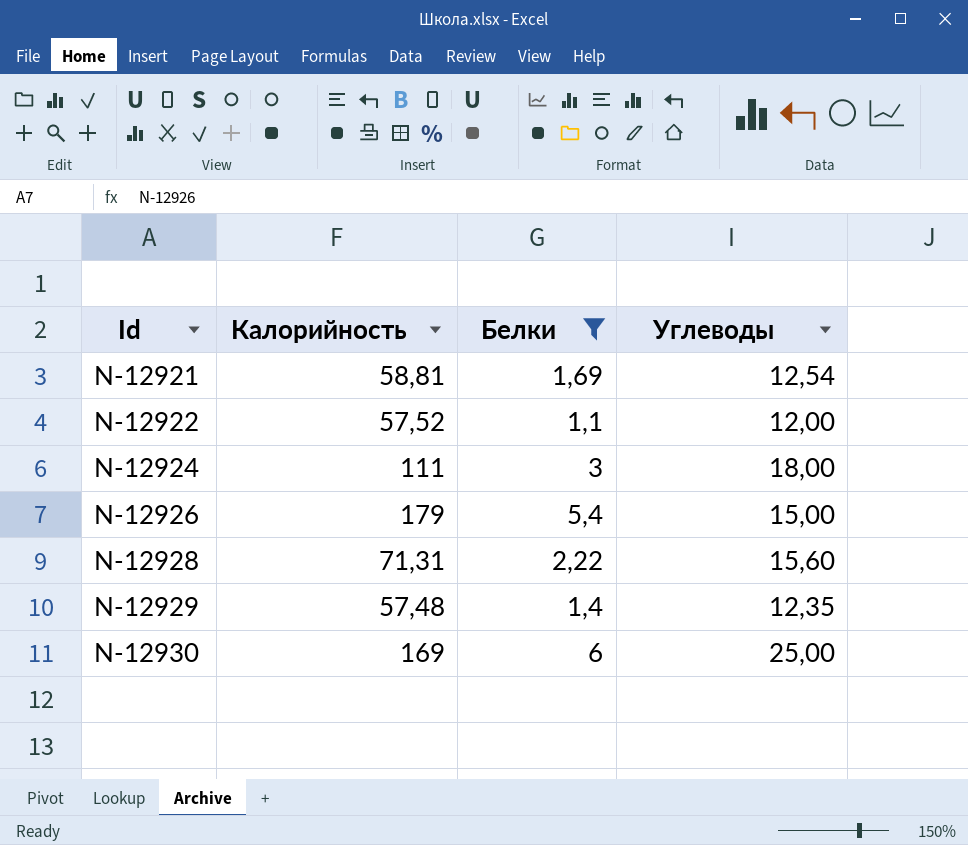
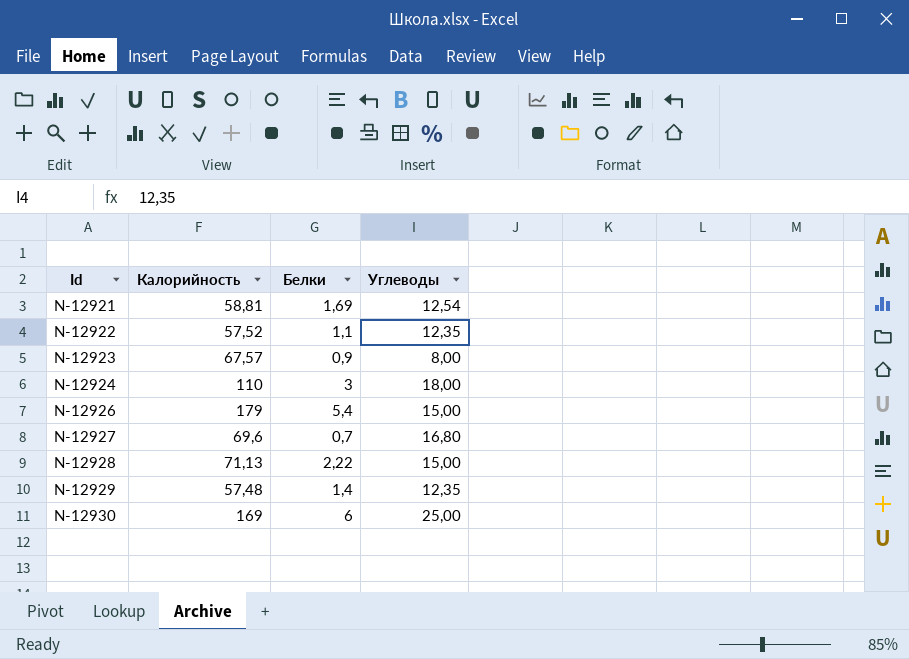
filter: Белки >= 1,1 -> none
N-12922 | Углеводы: 12,00 -> 12,35
N-12924 | Калорийность: 111 -> 110
N-12928 | Калорийность: 71,31 -> 71,13
N-12928 | Углеводы: 15,60 -> 15,00

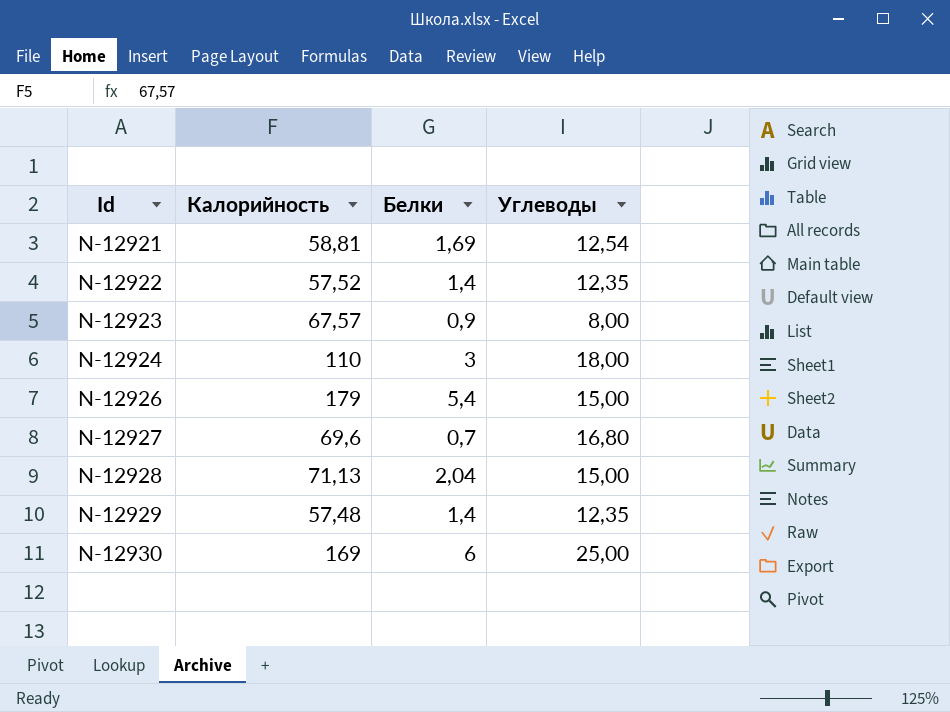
N-12922 | Белки: 1,1 -> 1,4
N-12928 | Белки: 2,22 -> 2,04

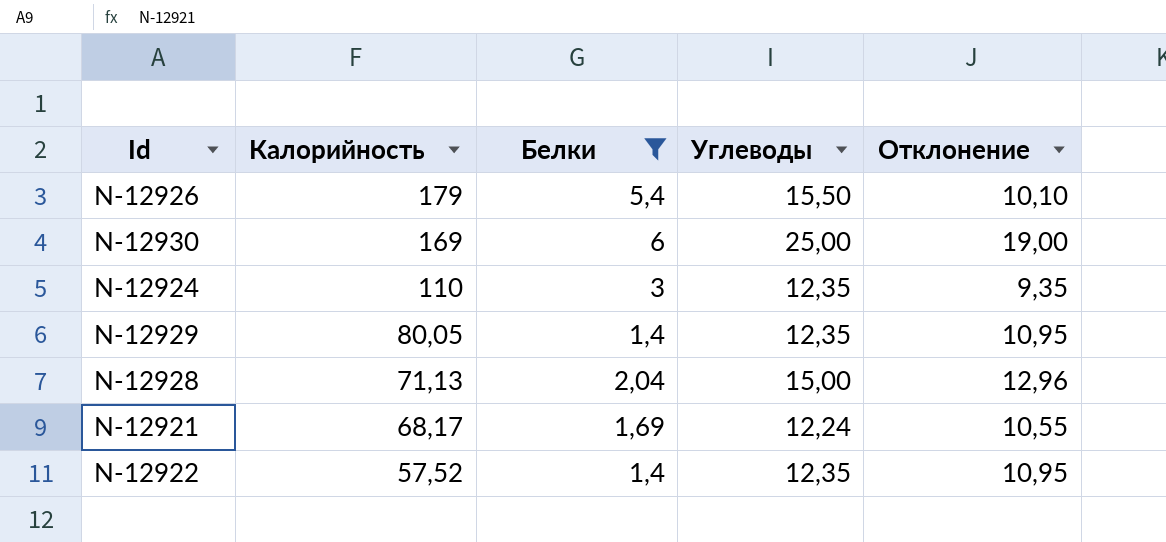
filter: none -> Белки >= 1,4
row order: Id ascending -> Калорийность descending
column Отклонение | formula: none -> [Углеводы] - [Белки]
N-12926 | Углеводы: 15,00 -> 15,50
N-12924 | Углеводы: 18,00 -> 12,35
N-12929 | Калорийность: 57,48 -> 80,05
N-12921 | Калорийность: 58,81 -> 68,17
N-12921 | Углеводы: 12,54 -> 12,24

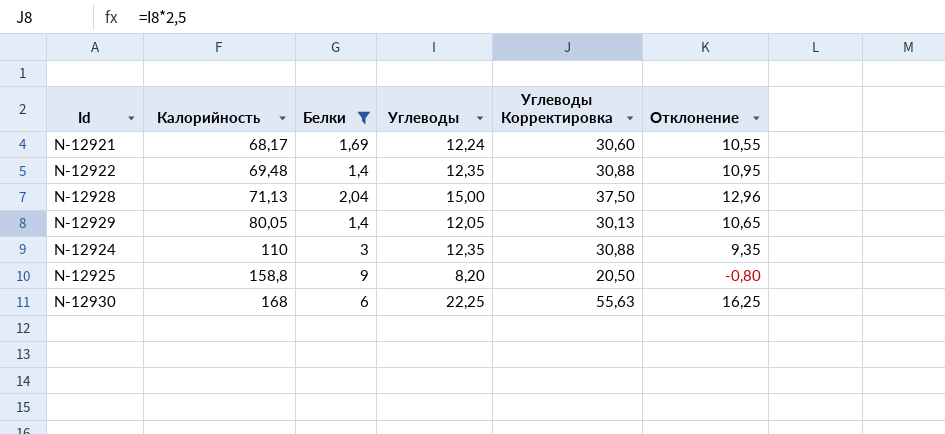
row order: Калорийность descending -> Калорийность ascending
column Углеводы Корректировка | formula: none -> [Углеводы] * 2,5
row N-12926: 179 | 5,4 | 15,50 | 10,10 -> none
N-12922 | Калорийность: 57,52 -> 69,48
N-12929 | Углеводы: 12,35 -> 12,05
N-12929 | Отклонение: 10,95 -> 10,65
row N-12925: none -> 158,8 | 9 | 8,20 | 20,50 | -0,80
N-12930 | Калорийность: 169 -> 168
N-12930 | Углеводы: 25,00 -> 22,25
N-12930 | Отклонение: 19,00 -> 16,25

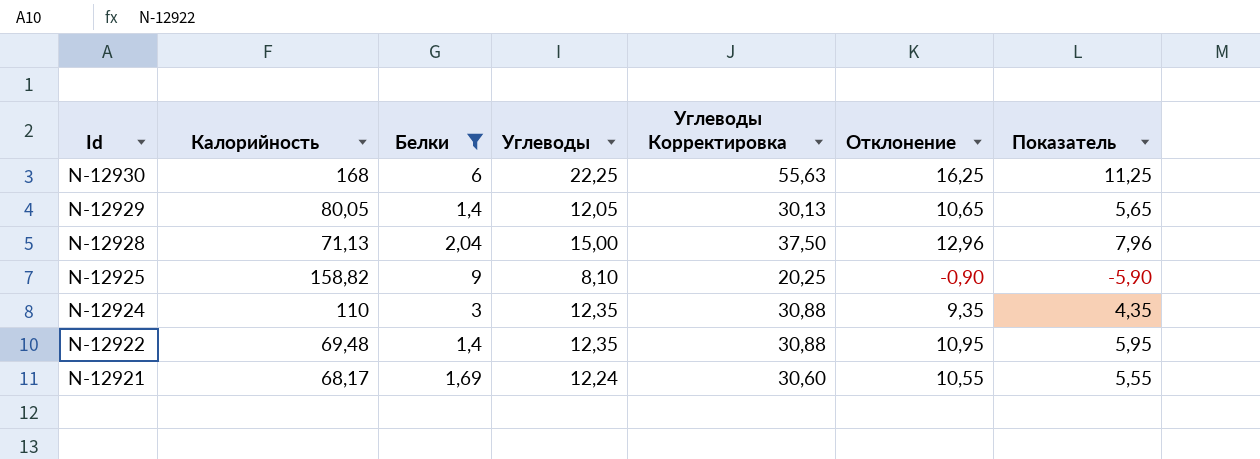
row order: Калорийность ascending -> Id descending
column Показатель | formula: none -> [Отклонение] - 5
N-12925 | Калорийность: 158,8 -> 158,82
N-12925 | Углеводы: 8,20 -> 8,10
N-12925 | Углеводы Корректировка: 20,50 -> 20,25
N-12925 | Отклонение: -0,80 -> -0,90

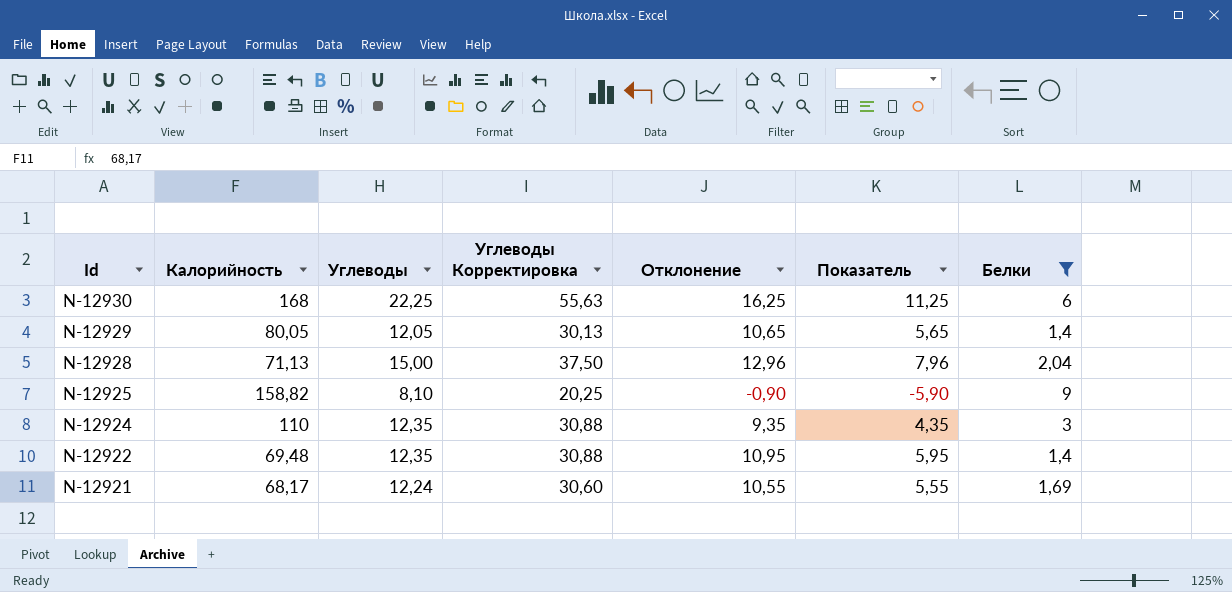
column Белки | position: 3 -> 7

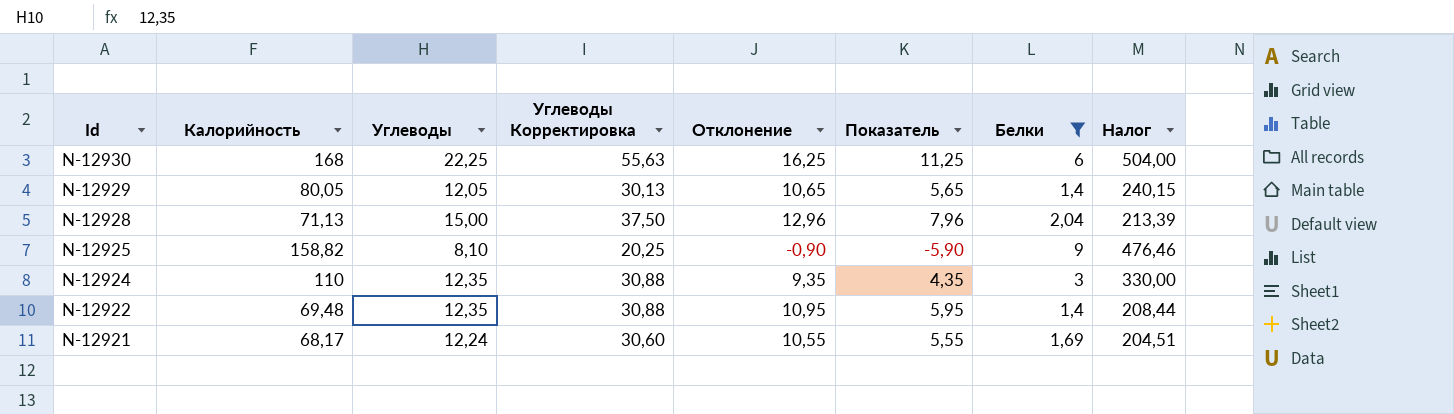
column Налог | formula: none -> [Калорийность] * 3

